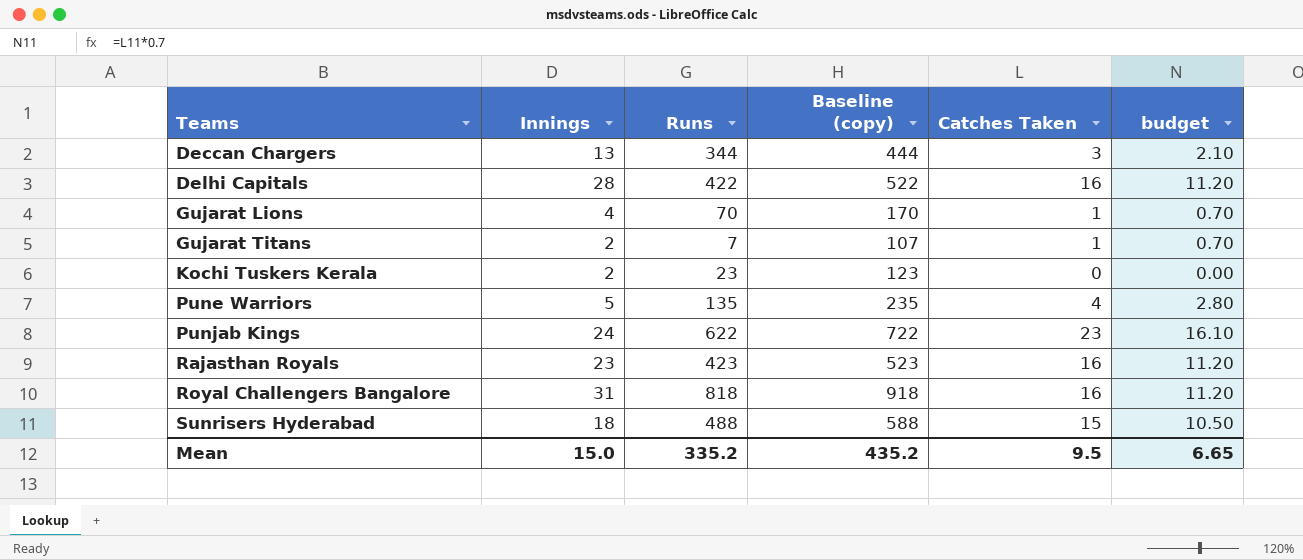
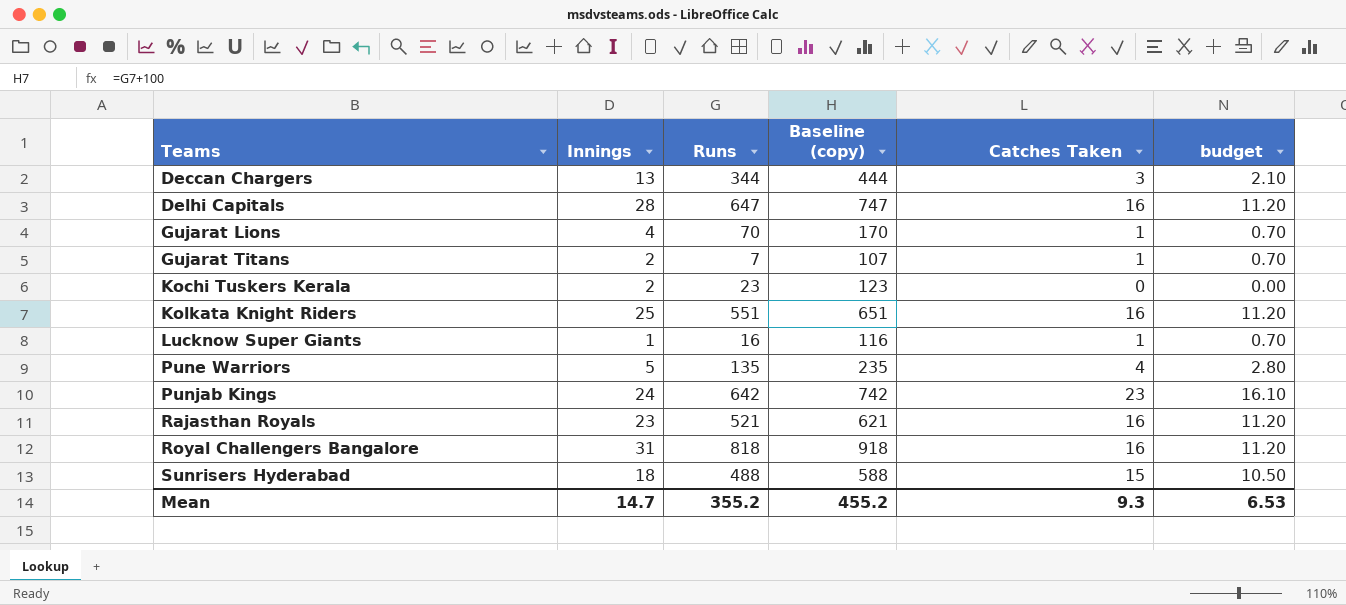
Delhi Capitals | Runs: 422 -> 647
Delhi Capitals | Baseline (copy): 522 -> 747
row Kolkata Knight Riders: none -> 25 | 551 | 651 | 16 | 11.20
row Lucknow Super Giants: none -> 1 | 16 | 116 | 1 | 0.70
Punjab Kings | Runs: 622 -> 642
Punjab Kings | Baseline (copy): 722 -> 742
Rajasthan Royals | Runs: 423 -> 521
Rajasthan Royals | Baseline (copy): 523 -> 621
Mean | Innings: 15.0 -> 14.7
Mean | Runs: 335.2 -> 355.2
Mean | Baseline (copy): 435.2 -> 455.2
Mean | Catches Taken: 9.5 -> 9.3
Mean | budget: 6.65 -> 6.53

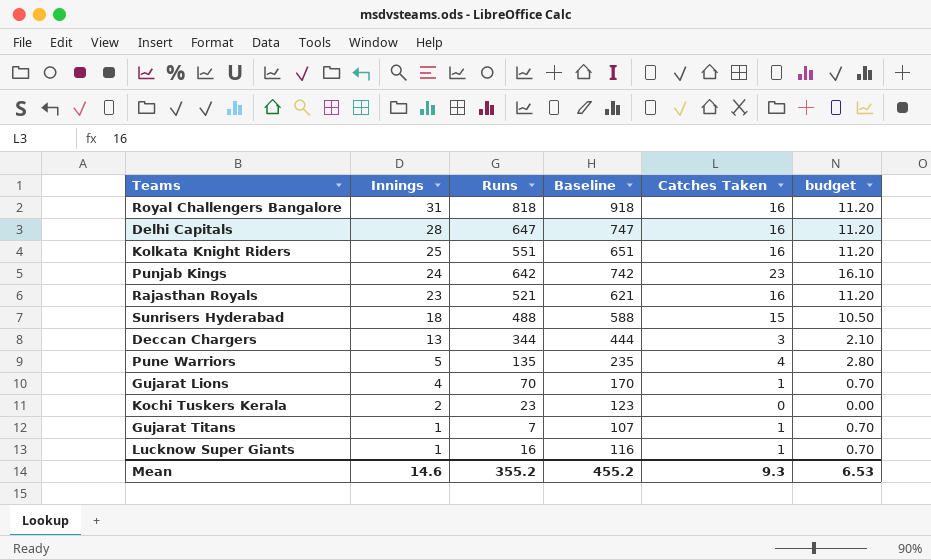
row order: Teams ascending -> Innings descending
column name: Baseline (copy) -> Baseline
Gujarat Titans | Innings: 2 -> 1
Mean | Innings: 14.7 -> 14.6

